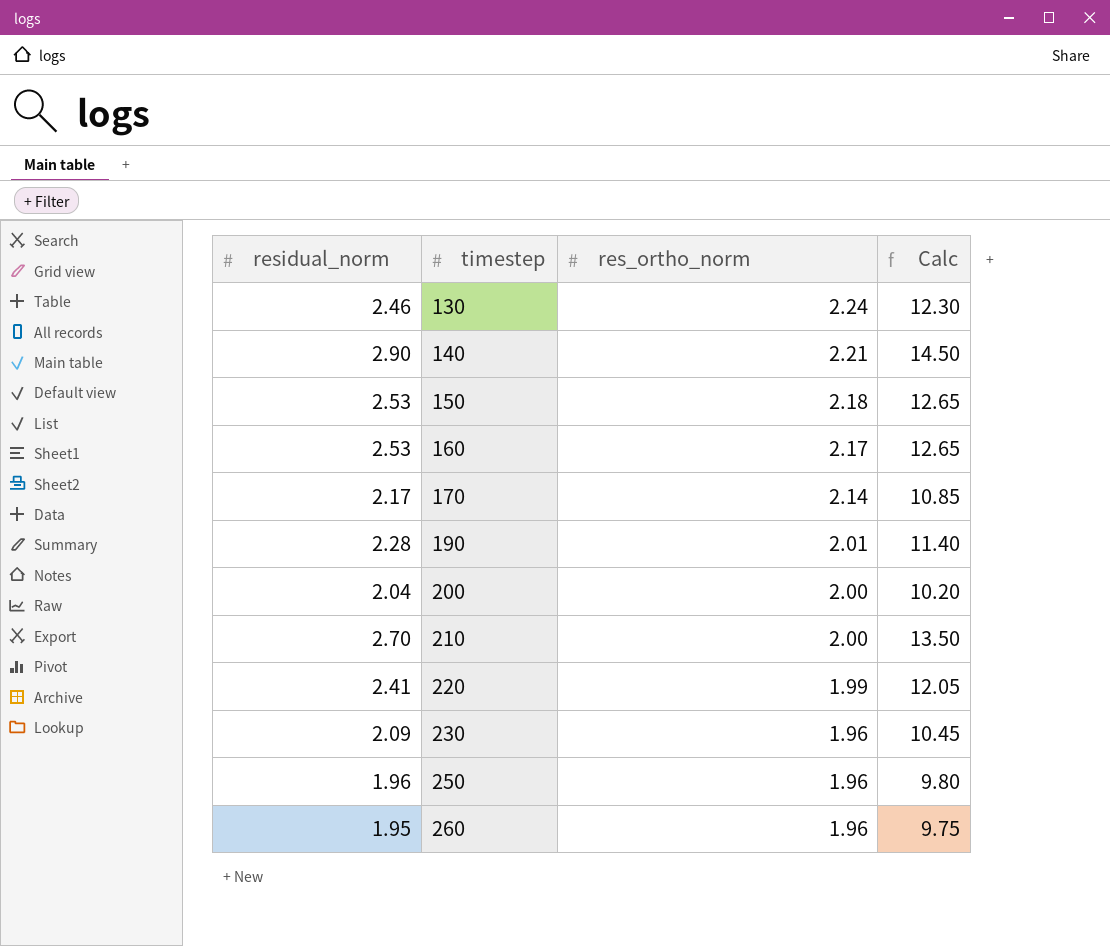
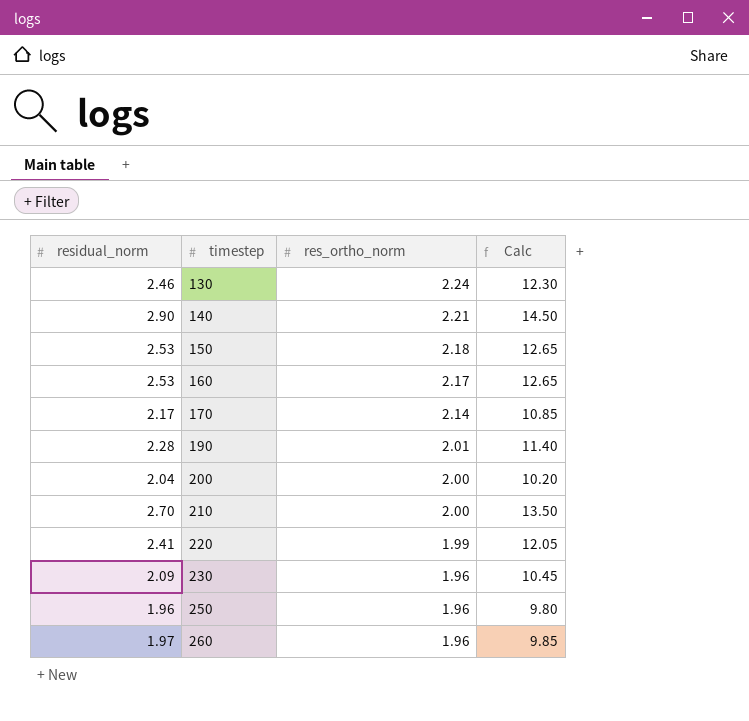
260 | residual_norm: 1.95 -> 1.97
260 | Calc: 9.75 -> 9.85

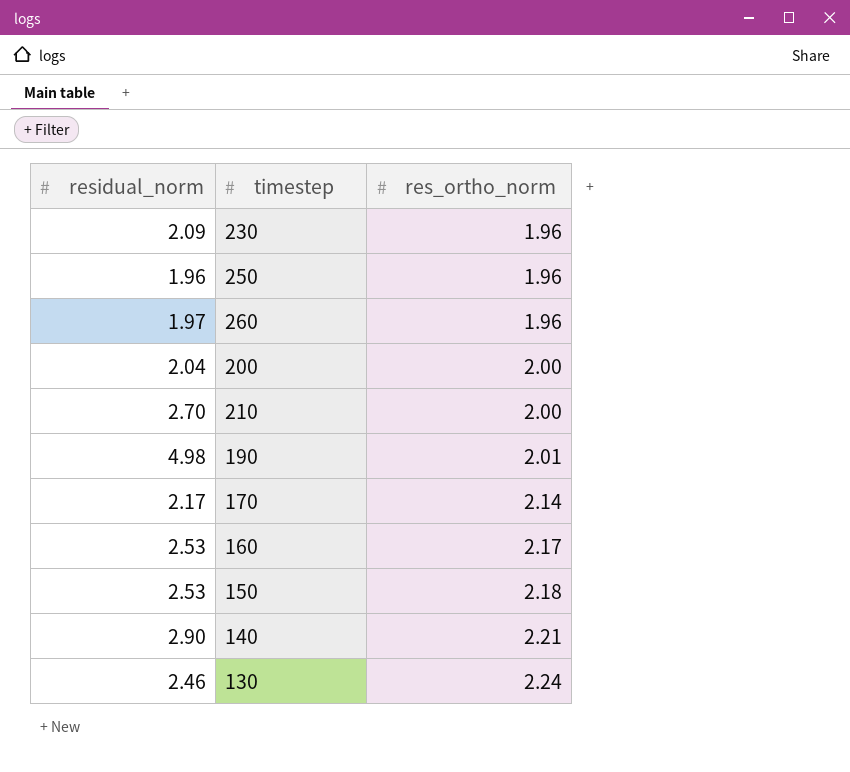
row order: timestep ascending -> res_ortho_norm ascending
column Calc | formula: [residual_norm] * 5 -> none
row 220: 2.41 | 1.99 | 12.05 -> none
190 | residual_norm: 2.28 -> 4.98

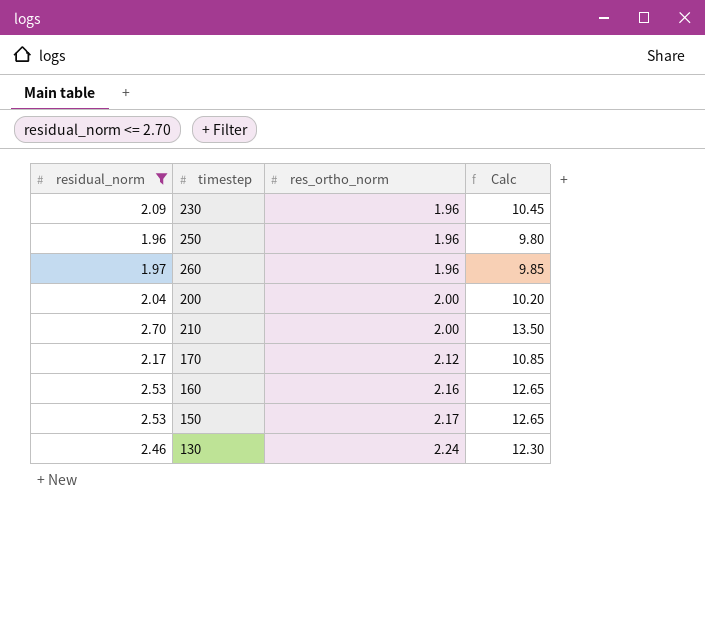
filter: none -> residual_norm <= 2.70
column Calc | formula: none -> [residual_norm] * 5
170 | res_ortho_norm: 2.14 -> 2.12
160 | res_ortho_norm: 2.17 -> 2.16
150 | res_ortho_norm: 2.18 -> 2.17

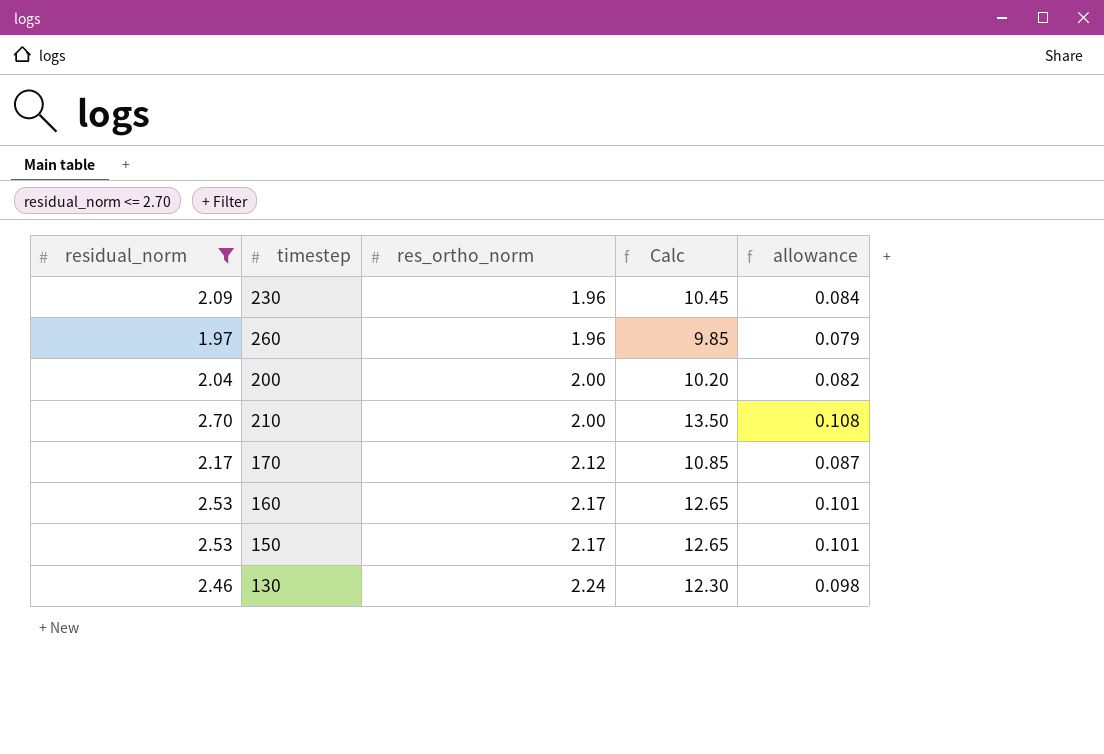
column allowance | formula: none -> [residual_norm] * 0.04
row 250: 1.96 | 1.96 | 9.80 -> none
160 | res_ortho_norm: 2.16 -> 2.17

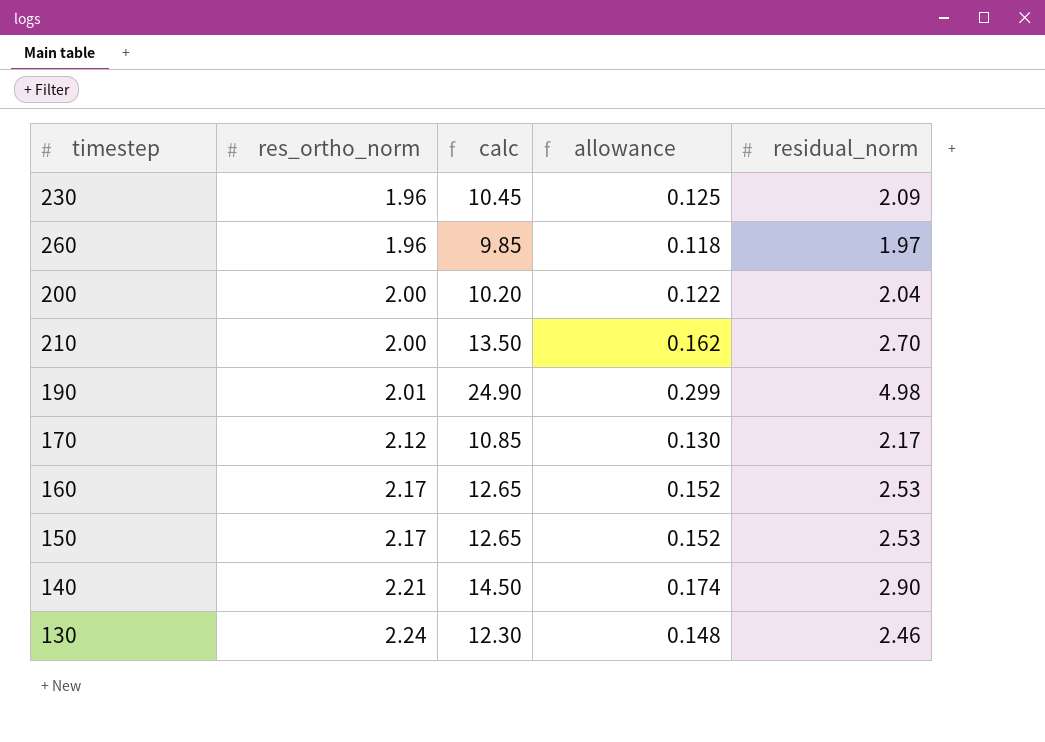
filter: residual_norm <= 2.70 -> none
column name: Calc -> calc
column allowance | formula: [residual_norm] * 0.04 -> [residual_norm] * 0.06
column residual_norm | position: 1 -> 5

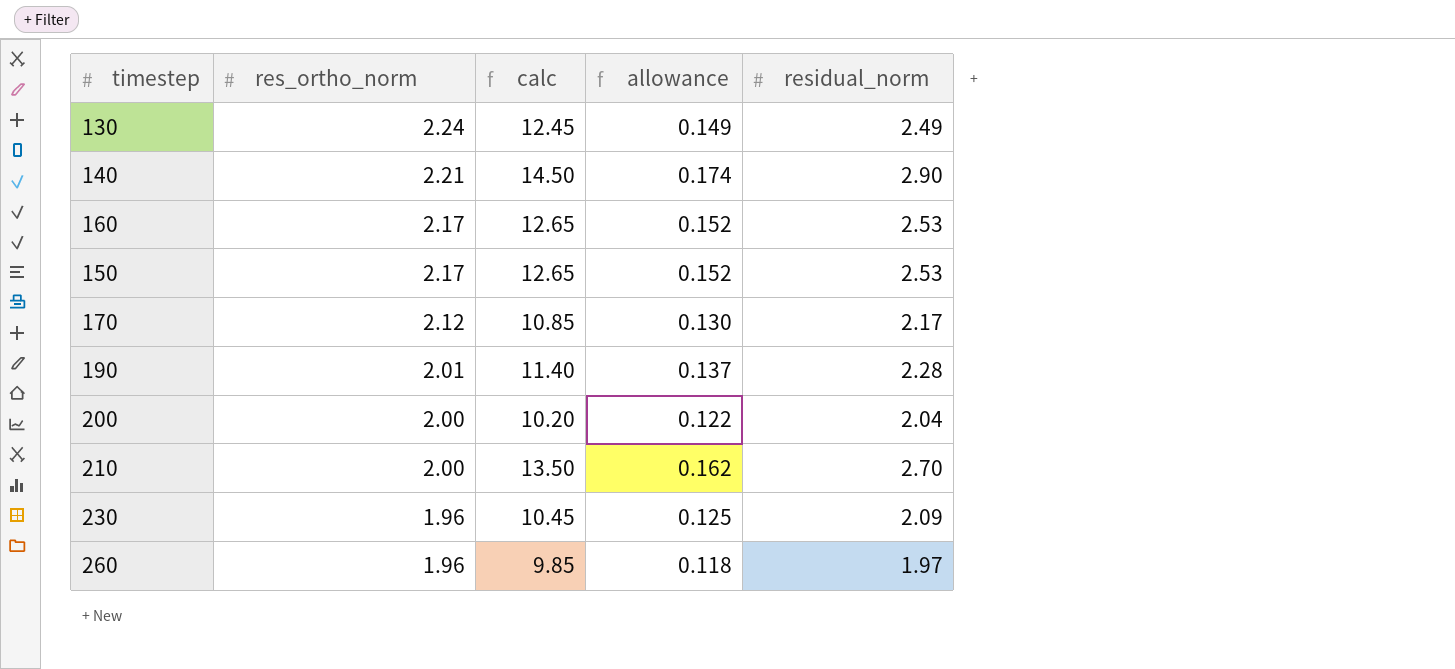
row order: res_ortho_norm ascending -> res_ortho_norm descending
130 | calc: 12.30 -> 12.45
130 | allowance: 0.148 -> 0.149
130 | residual_norm: 2.46 -> 2.49
190 | calc: 24.90 -> 11.40
190 | allowance: 0.299 -> 0.137
190 | residual_norm: 4.98 -> 2.28

